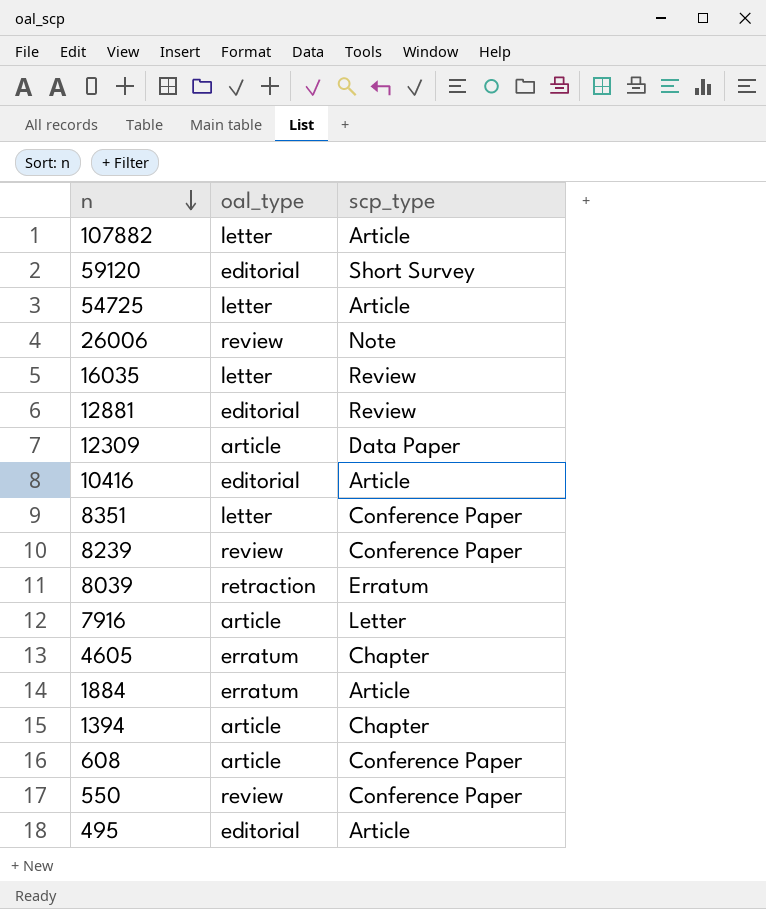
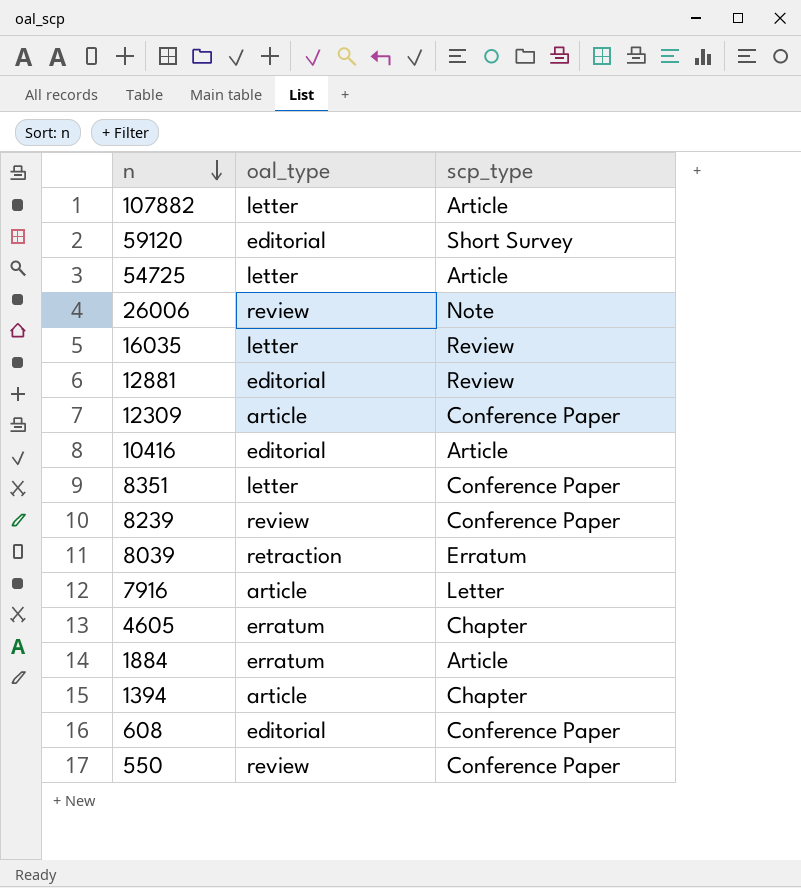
row 495: editorial | Article -> none
12309 | scp_type: Data Paper -> Conference Paper
608 | oal_type: article -> editorial

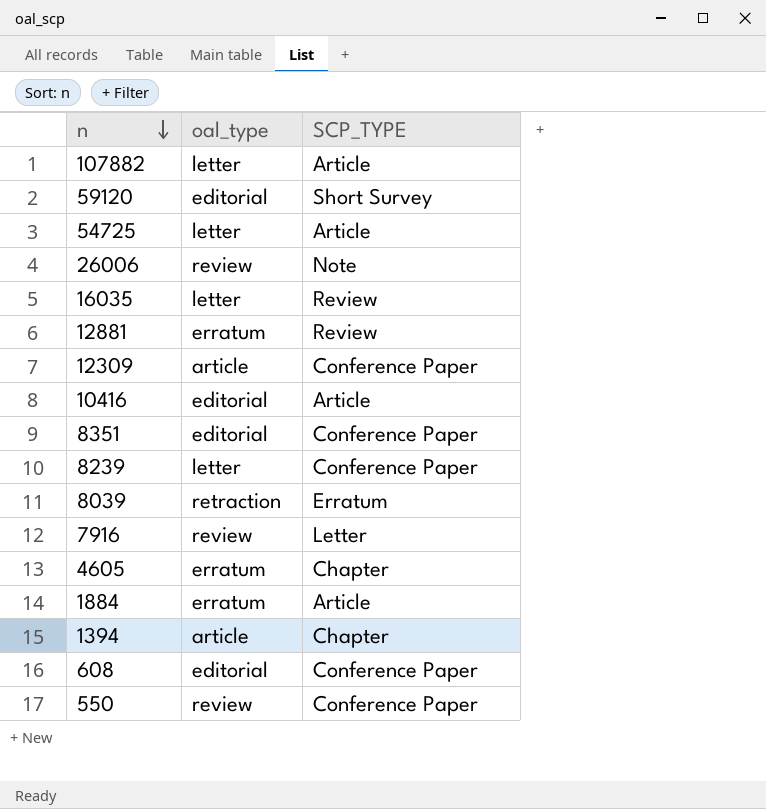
column name: scp_type -> SCP_TYPE
12881 | oal_type: editorial -> erratum
8351 | oal_type: letter -> editorial
8239 | oal_type: review -> letter
7916 | oal_type: article -> review

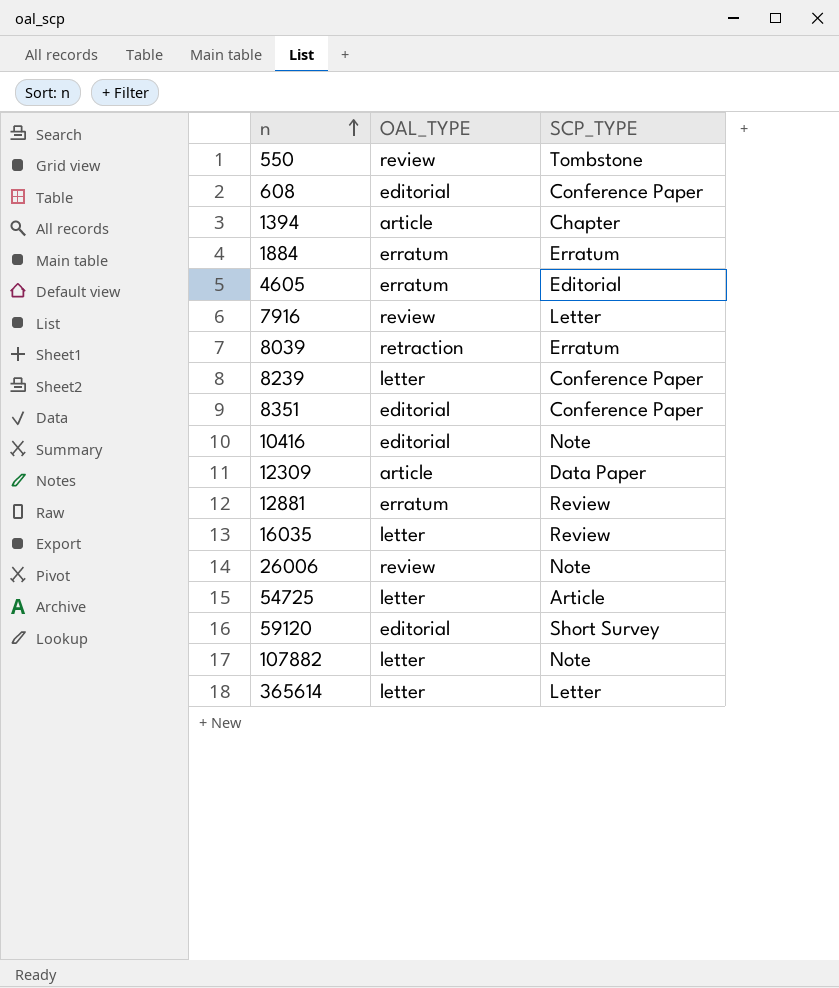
row order: n descending -> n ascending
column name: oal_type -> OAL_TYPE
550 | SCP_TYPE: Conference Paper -> Tombstone
1884 | SCP_TYPE: Article -> Erratum
4605 | SCP_TYPE: Chapter -> Editorial
10416 | SCP_TYPE: Article -> Note
12309 | SCP_TYPE: Conference Paper -> Data Paper
107882 | SCP_TYPE: Article -> Note
row 365614: none -> letter | Letter

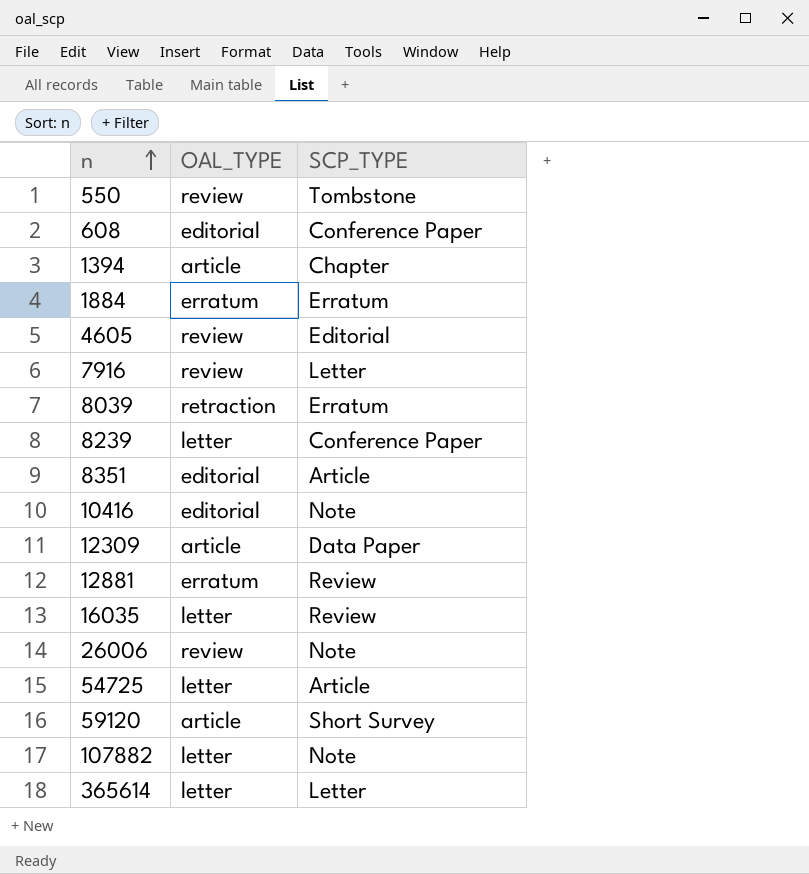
4605 | OAL_TYPE: erratum -> review
8351 | SCP_TYPE: Conference Paper -> Article
59120 | OAL_TYPE: editorial -> article

